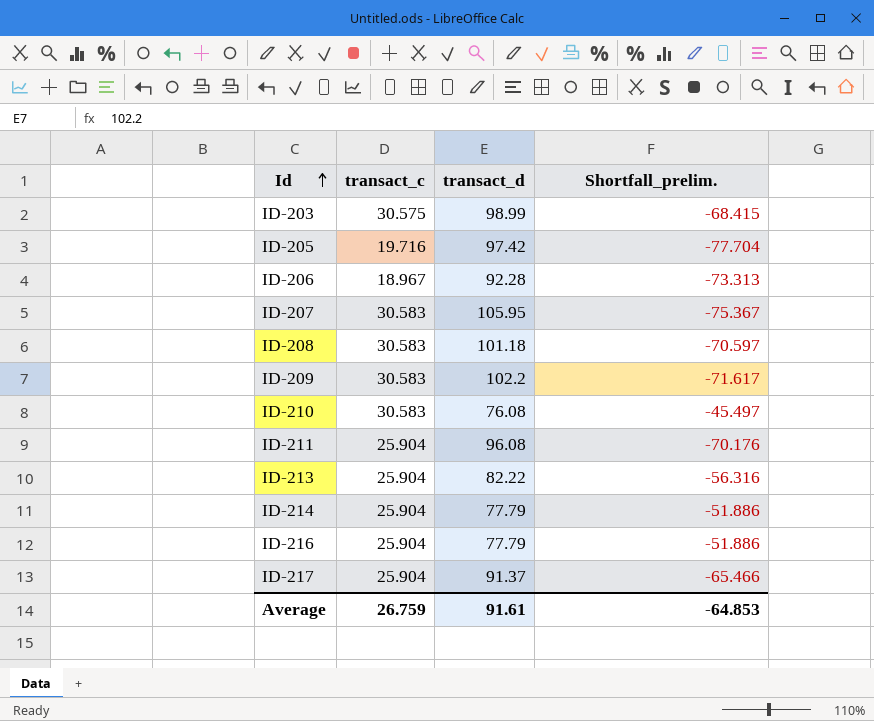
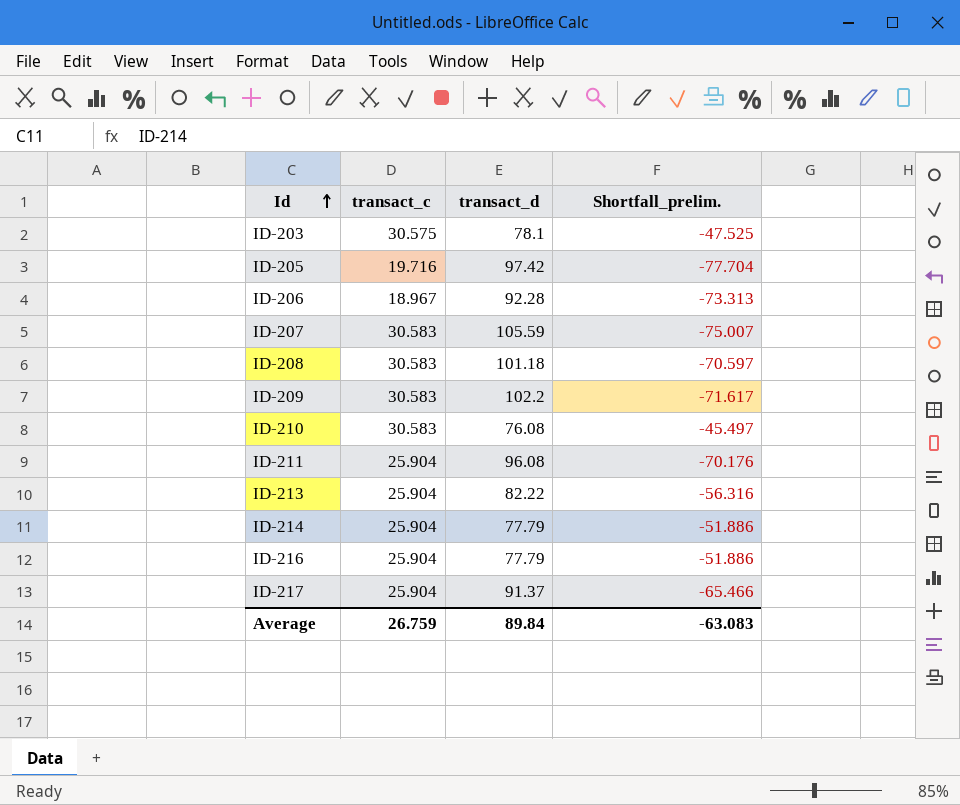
ID-203 | transact_d: 98.99 -> 78.1
ID-203 | Shortfall_prelim.: -68.415 -> -47.525
ID-207 | transact_d: 105.95 -> 105.59
ID-207 | Shortfall_prelim.: -75.367 -> -75.007
Average | transact_d: 91.61 -> 89.84
Average | Shortfall_prelim.: -64.853 -> -63.083

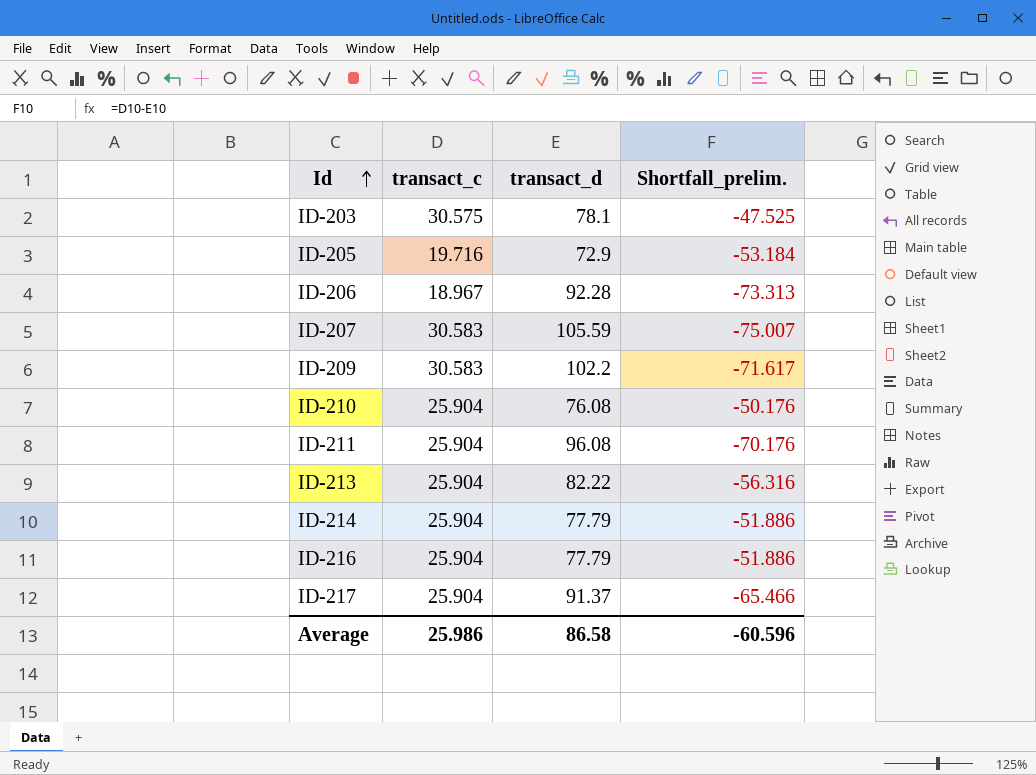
row ID-208: 30.583 | 101.18 | -70.597 -> none
ID-205 | transact_d: 97.42 -> 72.9
ID-205 | Shortfall_prelim.: -77.704 -> -53.184
ID-210 | transact_c: 30.583 -> 25.904
ID-210 | Shortfall_prelim.: -45.497 -> -50.176
Average | transact_c: 26.759 -> 25.986
Average | transact_d: 89.84 -> 86.58
Average | Shortfall_prelim.: -63.083 -> -60.596

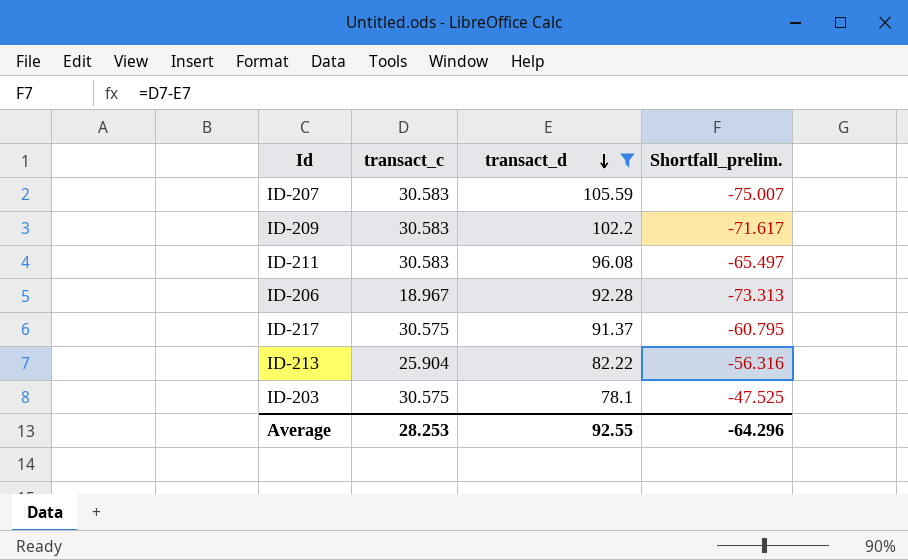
filter: none -> transact_d >= 78.1
row order: Id ascending -> transact_d descending
ID-211 | transact_c: 25.904 -> 30.583
ID-211 | Shortfall_prelim.: -70.176 -> -65.497
ID-217 | transact_c: 25.904 -> 30.575
ID-217 | Shortfall_prelim.: -65.466 -> -60.795
Average | transact_c: 25.986 -> 28.253
Average | transact_d: 86.58 -> 92.55
Average | Shortfall_prelim.: -60.596 -> -64.296

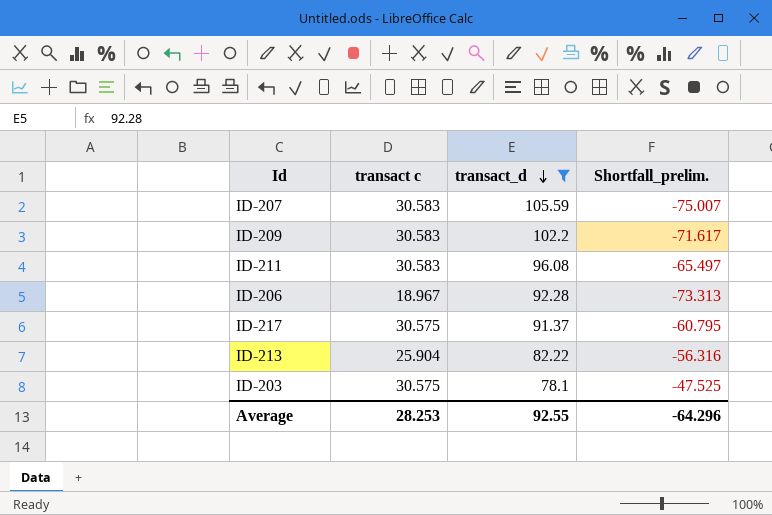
column name: transact_c -> transact c

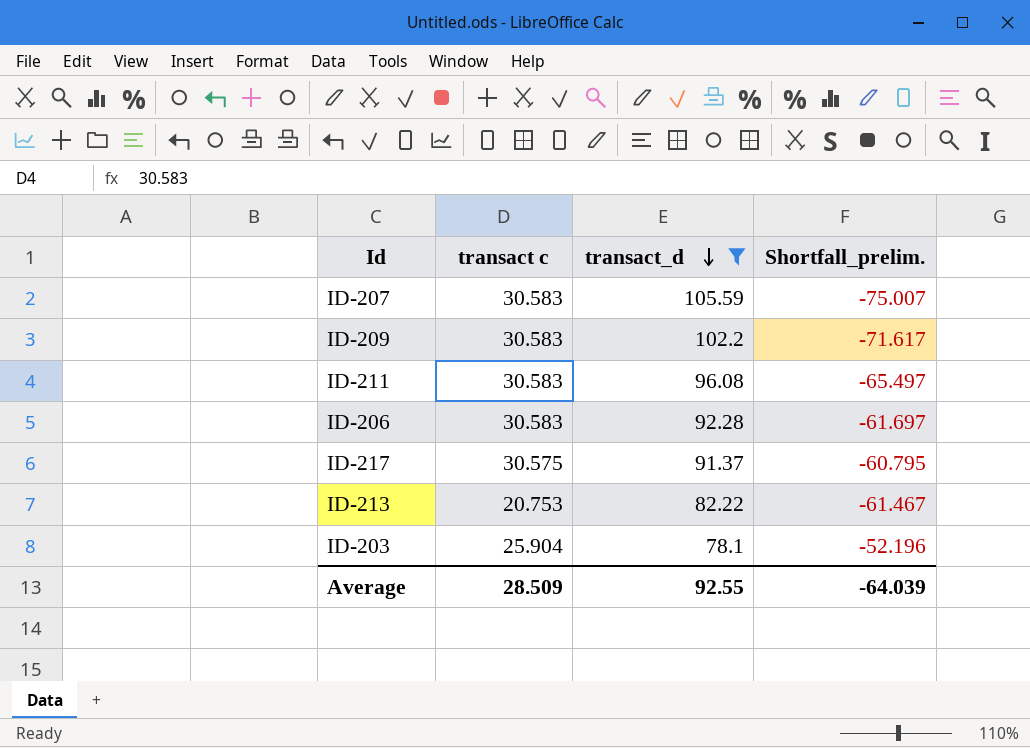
ID-206 | transact c: 18.967 -> 30.583
ID-206 | Shortfall_prelim.: -73.313 -> -61.697
ID-213 | transact c: 25.904 -> 20.753
ID-213 | Shortfall_prelim.: -56.316 -> -61.467
ID-203 | transact c: 30.575 -> 25.904
ID-203 | Shortfall_prelim.: -47.525 -> -52.196
Average | transact c: 28.253 -> 28.509
Average | Shortfall_prelim.: -64.296 -> -64.039

